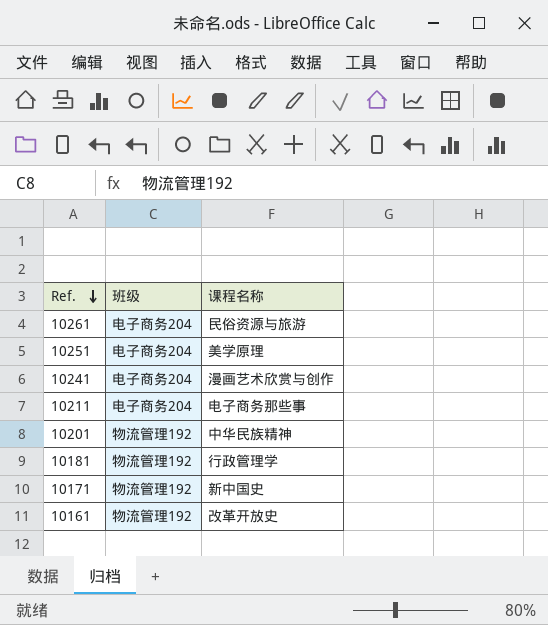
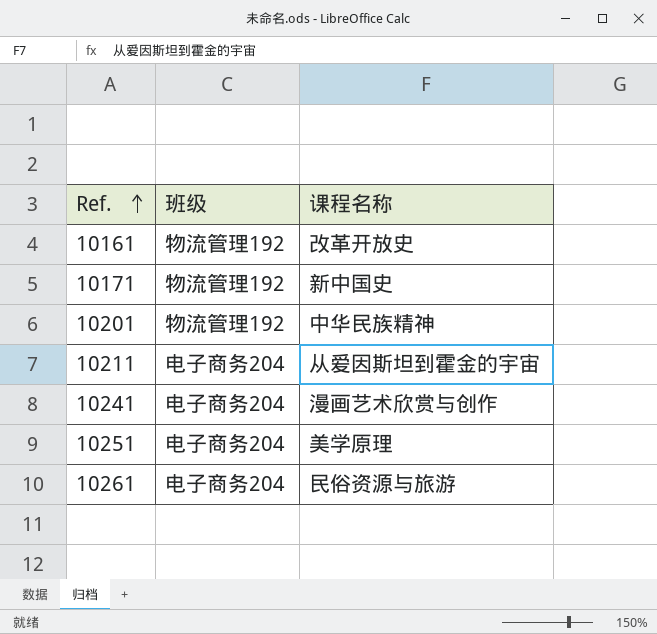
row order: Ref. descending -> Ref. ascending
row 10181: 物流管理192 | 行政管理学 -> none
10211 | 课程名称: 电子商务那些事 -> 从爱因斯坦到霍金的宇宙

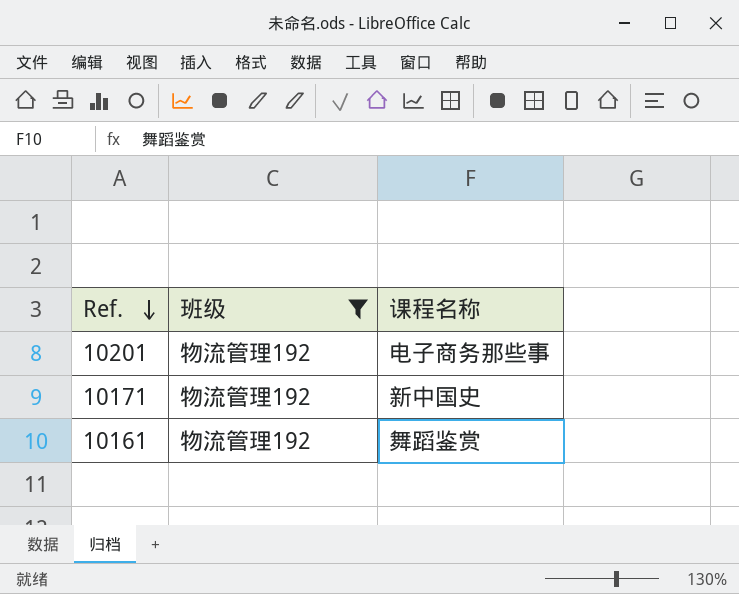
filter: none -> 班级 = 物流管理192
row order: Ref. ascending -> Ref. descending
10201 | 课程名称: 中华民族精神 -> 电子商务那些事
10161 | 课程名称: 改革开放史 -> 舞蹈鉴赏

